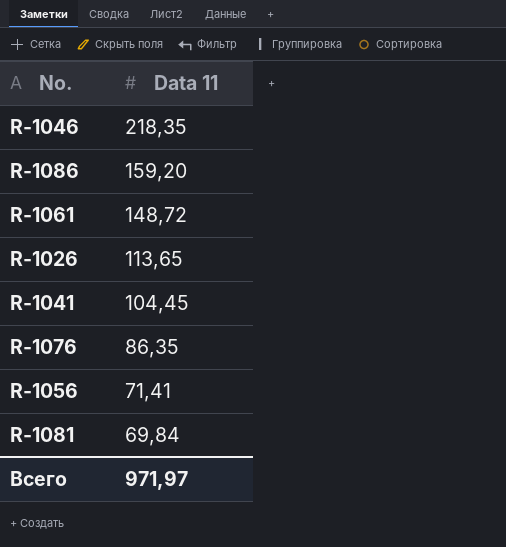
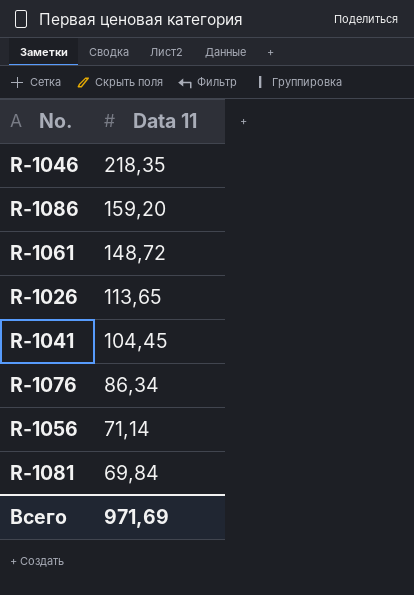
R-1076 | Data 11: 86,35 -> 86,34
R-1056 | Data 11: 71,41 -> 71,14
Всего | Data 11: 971,97 -> 971,69

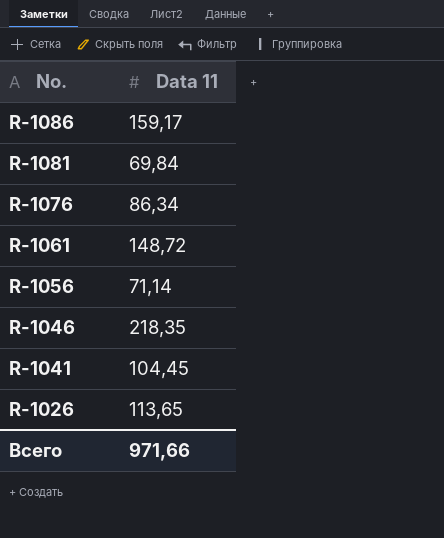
row order: Data 11 descending -> No. descending
R-1086 | Data 11: 159,20 -> 159,17
Всего | Data 11: 971,69 -> 971,66

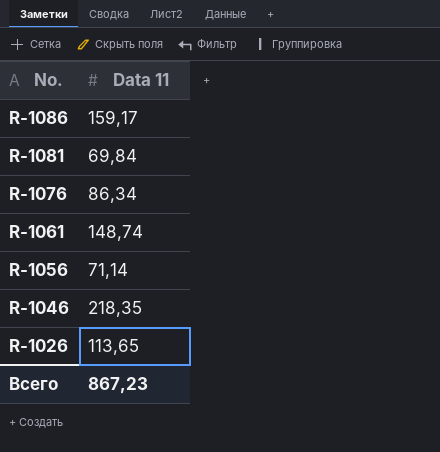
row R-1041: 104,45 -> none
R-1061 | Data 11: 148,72 -> 148,74
Всего | Data 11: 971,66 -> 867,23

